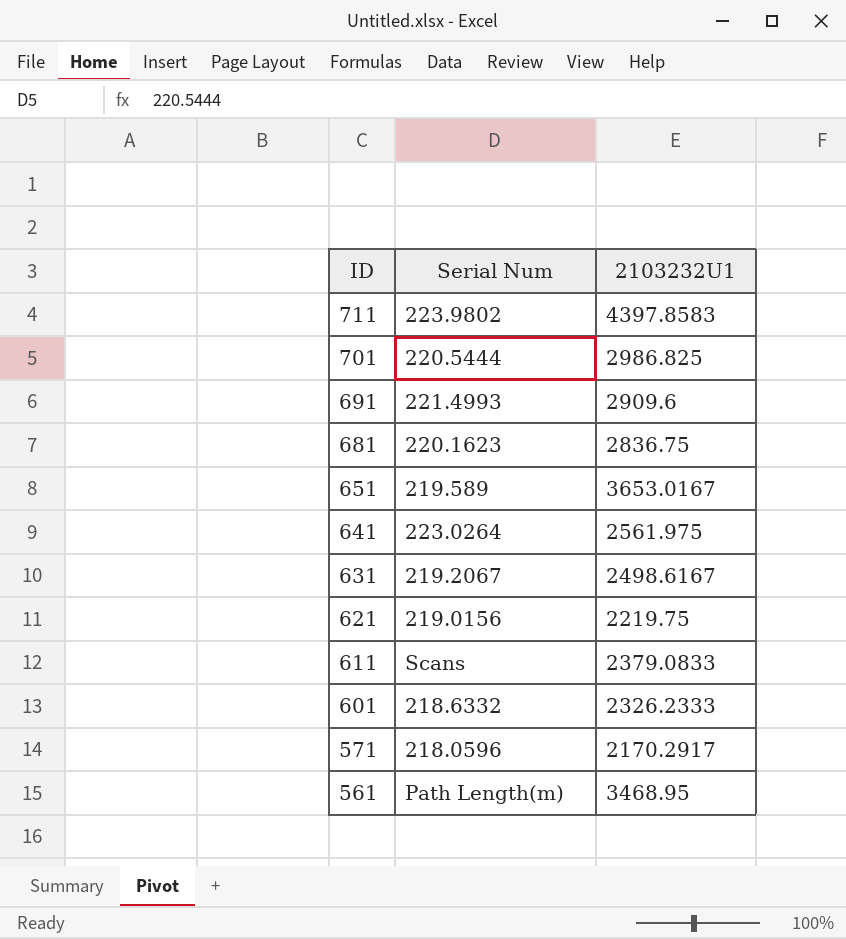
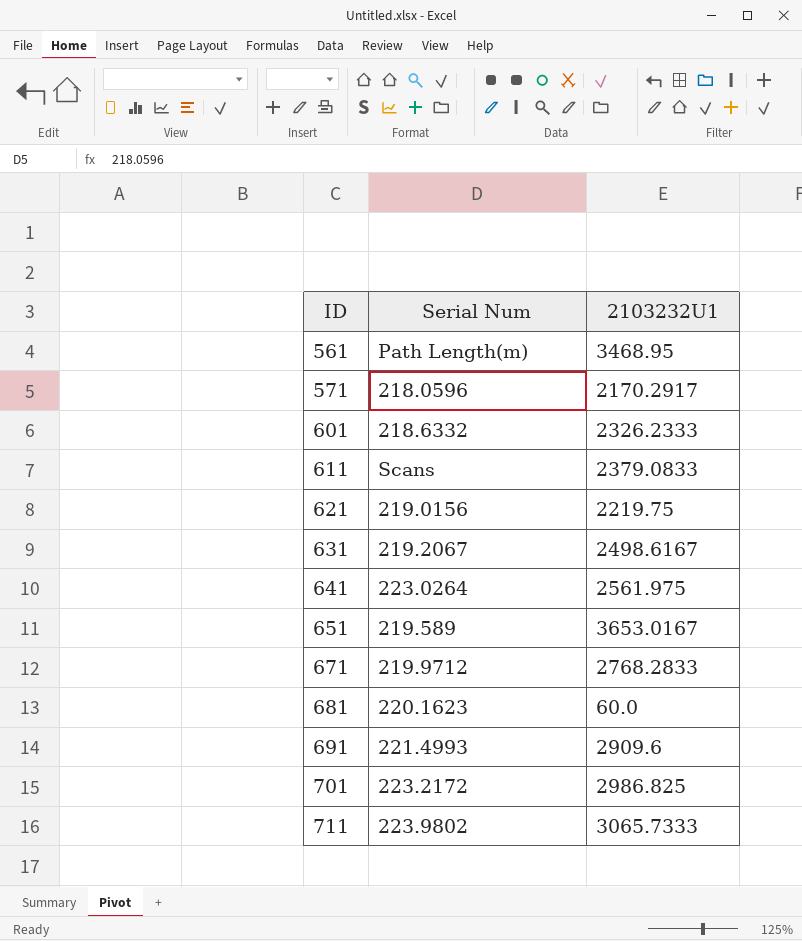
row order: ID descending -> ID ascending
row 671: none -> 219.9712 | 2768.2833
681 | 2103232U1: 2836.75 -> 60.0
701 | Serial Num: 220.5444 -> 223.2172
711 | 2103232U1: 4397.8583 -> 3065.7333

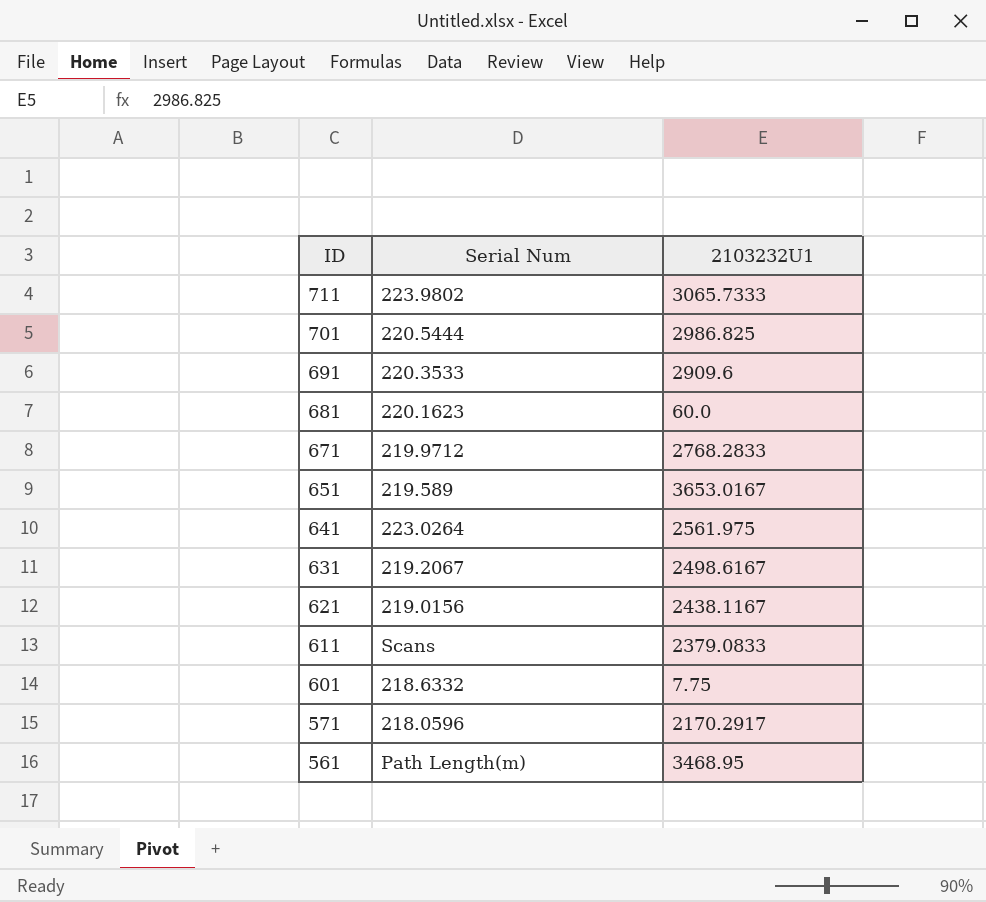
row order: ID ascending -> ID descending
701 | Serial Num: 223.2172 -> 220.5444
691 | Serial Num: 221.4993 -> 220.3533
621 | 2103232U1: 2219.75 -> 2438.1167
601 | 2103232U1: 2326.2333 -> 7.75

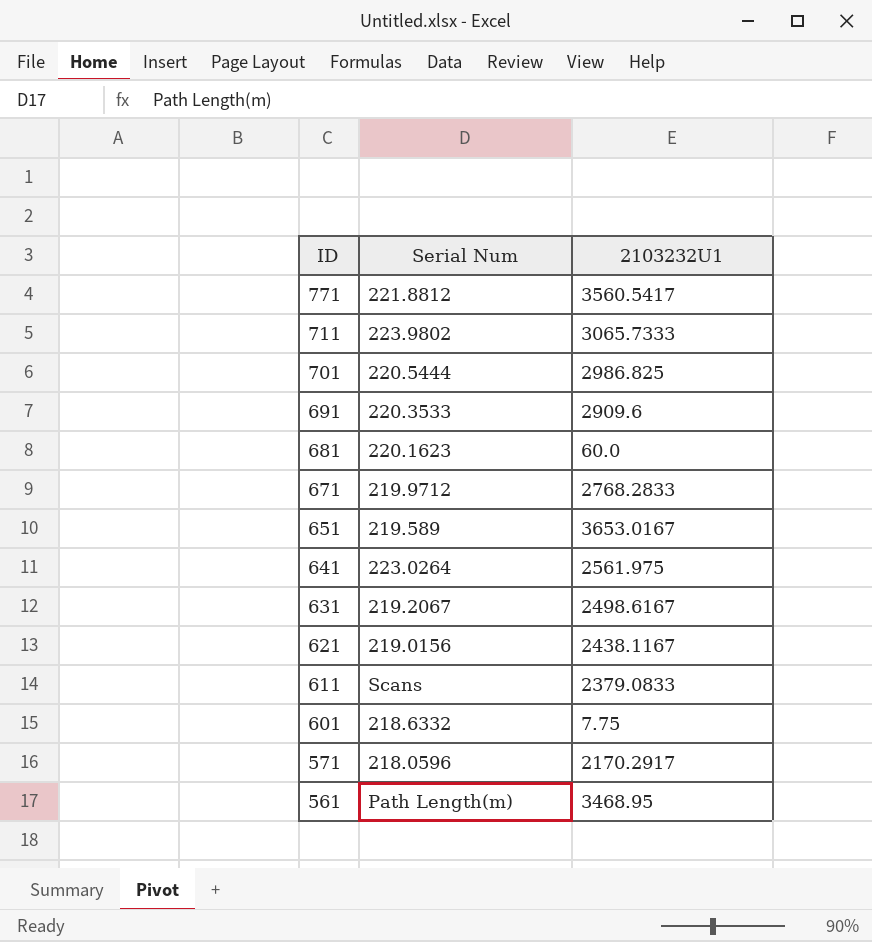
row 771: none -> 221.8812 | 3560.5417

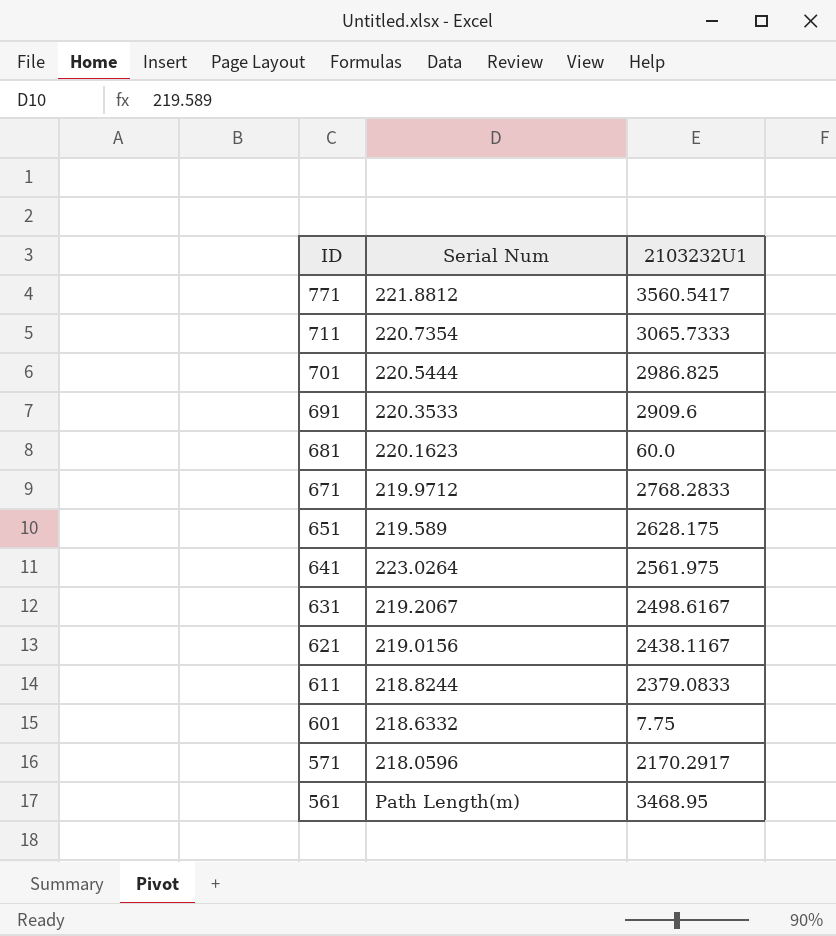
711 | Serial Num: 223.9802 -> 220.7354
651 | 2103232U1: 3653.0167 -> 2628.175
611 | Serial Num: Scans -> 218.8244

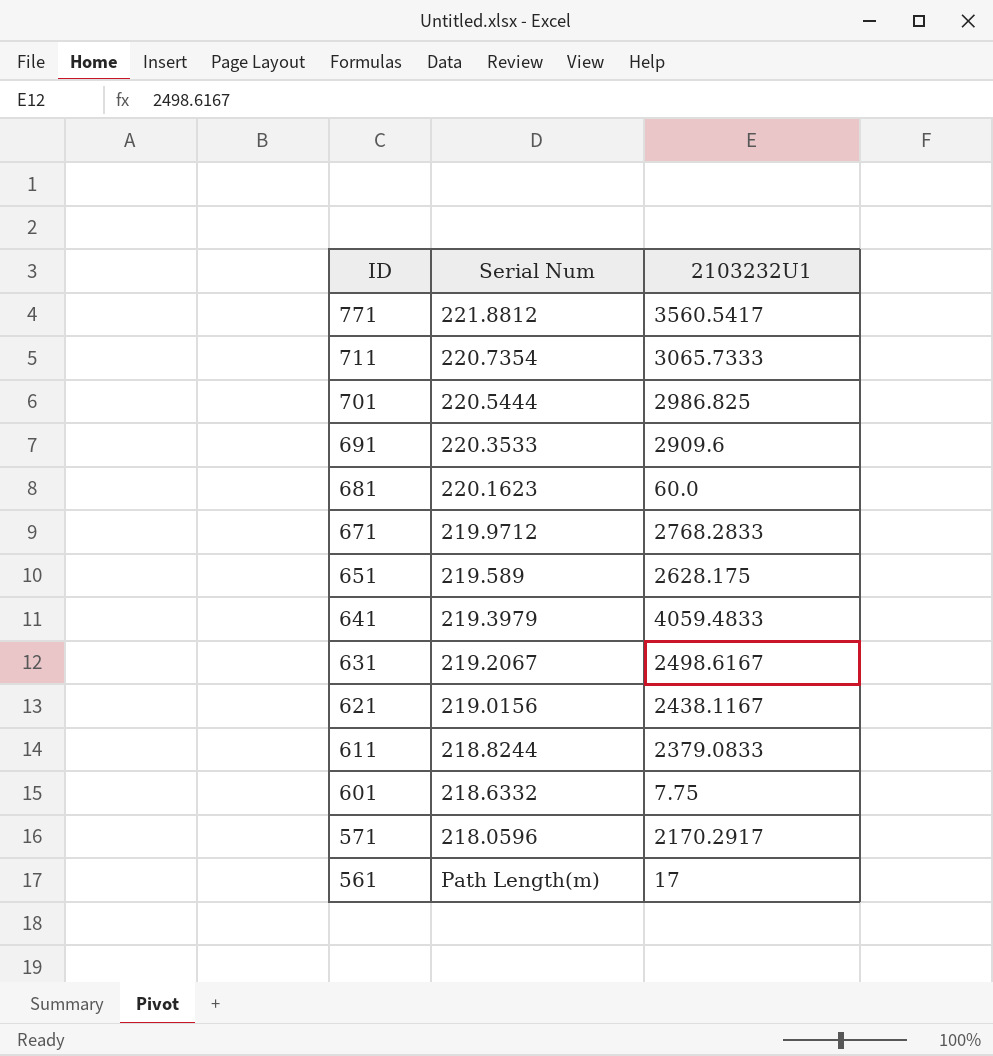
641 | Serial Num: 223.0264 -> 219.3979
641 | 2103232U1: 2561.975 -> 4059.4833
561 | 2103232U1: 3468.95 -> 17

